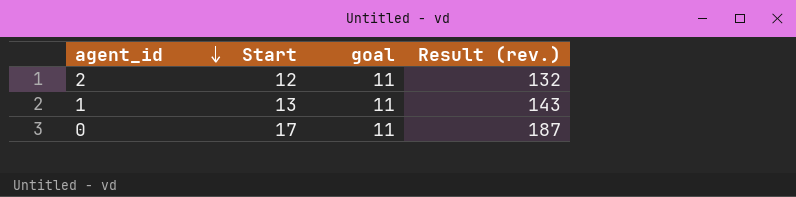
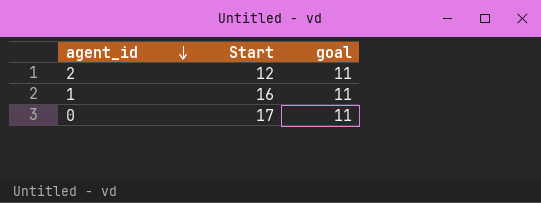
column Result (rev.) | formula: [Start] * [goal] -> none
1 | Start: 13 -> 16

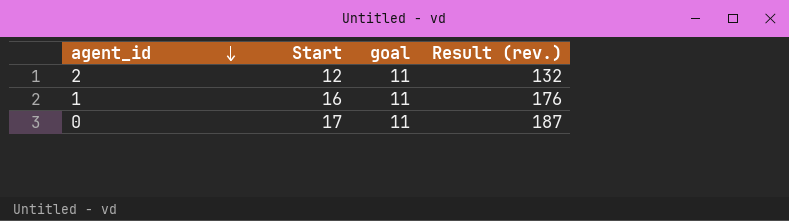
column Result (rev.) | formula: none -> [Start] * [goal]

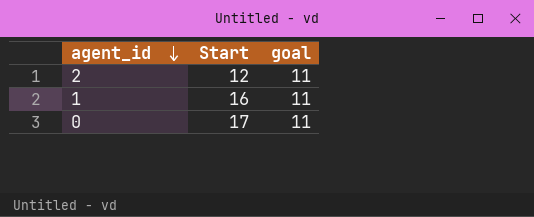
column Result (rev.) | formula: [Start] * [goal] -> none

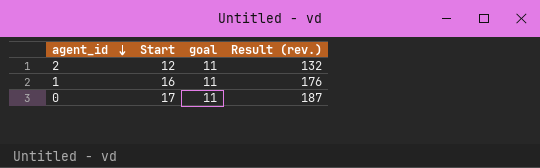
column Result (rev.) | formula: none -> [Start] * [goal]

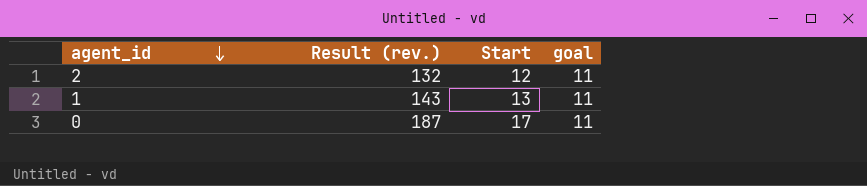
column Result (rev.) | position: 4 -> 2
1 | Result (rev.): 176 -> 143
1 | Start: 16 -> 13

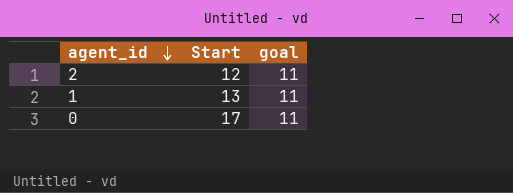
column Result (rev.) | formula: [Start] * [goal] -> none

